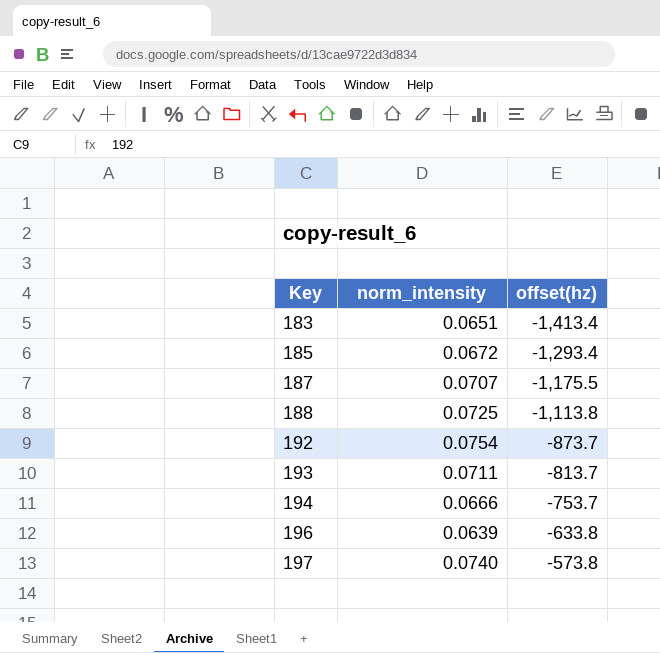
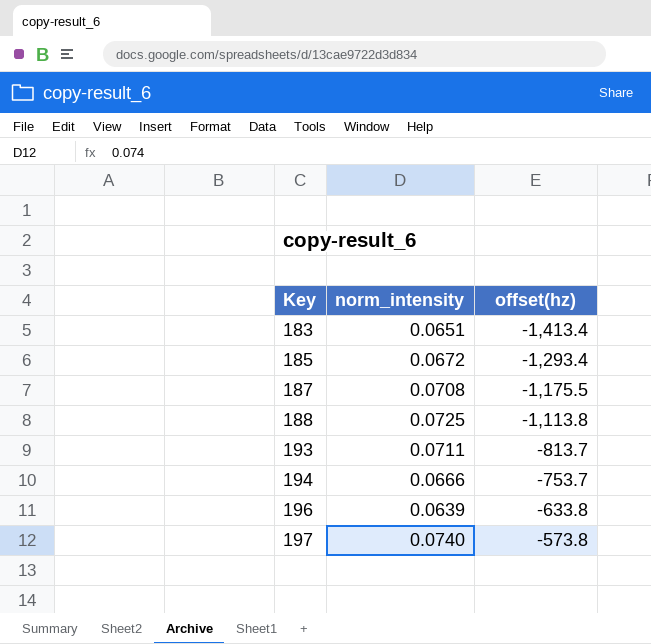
row 192: 0.0754 | -873.7 -> none
187 | norm_intensity: 0.0707 -> 0.0708

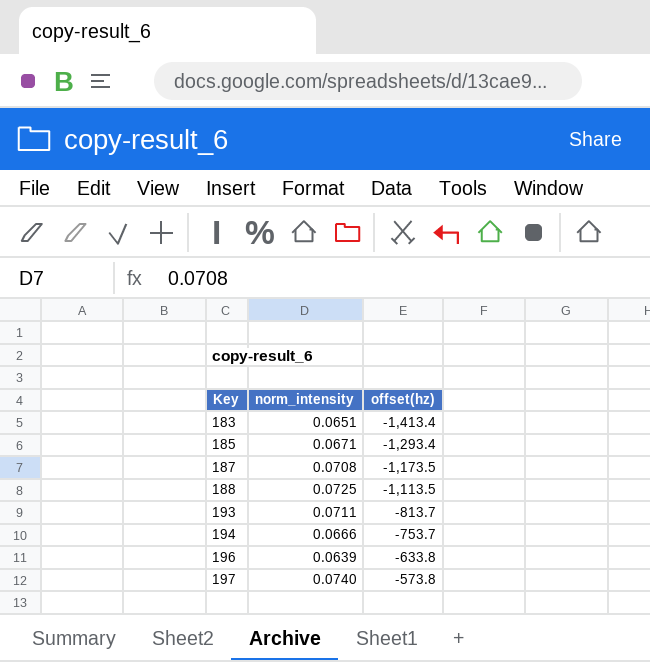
185 | norm_intensity: 0.0672 -> 0.0671
187 | offset(hz): -1,175.5 -> -1,173.5
188 | offset(hz): -1,113.8 -> -1,113.5

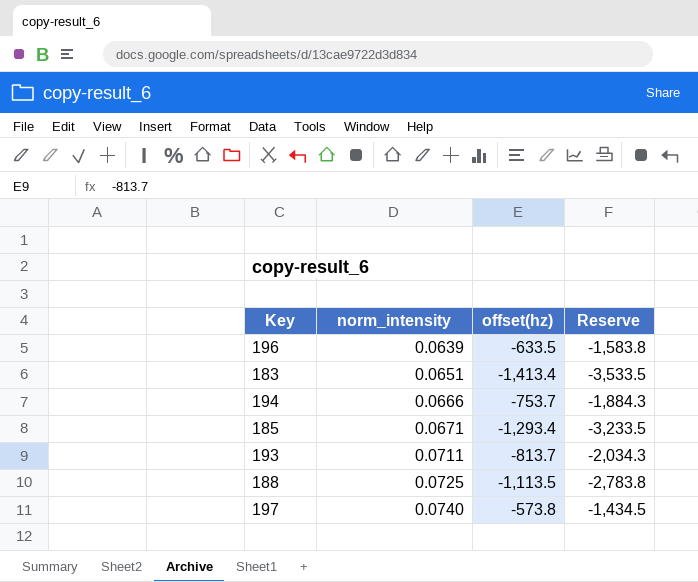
row order: Key ascending -> norm_intensity ascending
column Reserve | formula: none -> [offset(hz)] * 2.5
row 187: 0.0708 | -1,173.5 -> none
196 | offset(hz): -633.8 -> -633.5

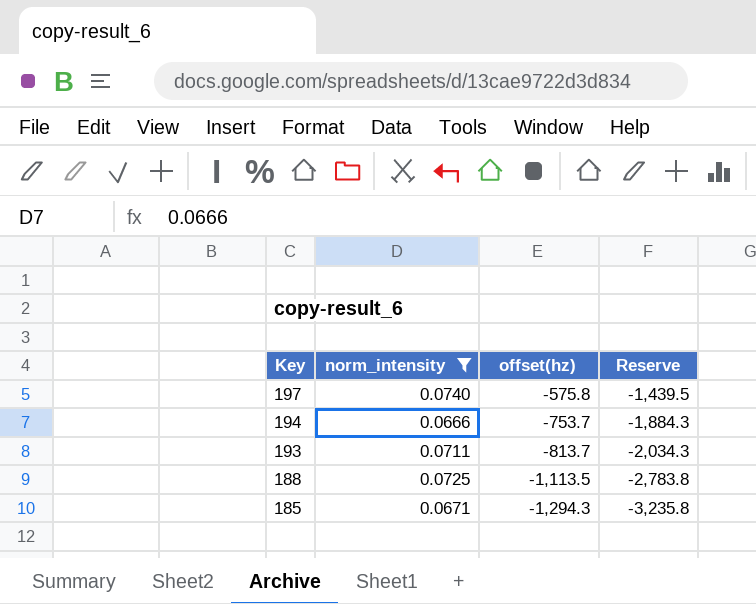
filter: none -> norm_intensity >= 0.0666
row order: norm_intensity ascending -> Key descending
197 | offset(hz): -573.8 -> -575.8
197 | Reserve: -1,434.5 -> -1,439.5
185 | offset(hz): -1,293.4 -> -1,294.3
185 | Reserve: -3,233.5 -> -3,235.8

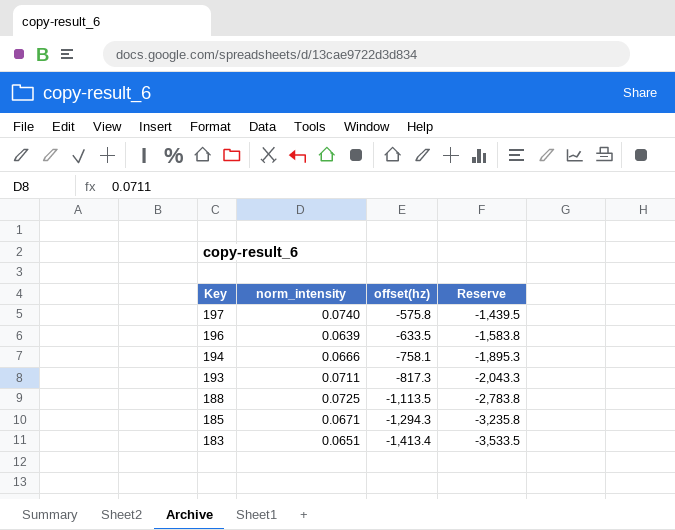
filter: norm_intensity >= 0.0666 -> none
194 | offset(hz): -753.7 -> -758.1
194 | Reserve: -1,884.3 -> -1,895.3
193 | offset(hz): -813.7 -> -817.3
193 | Reserve: -2,034.3 -> -2,043.3

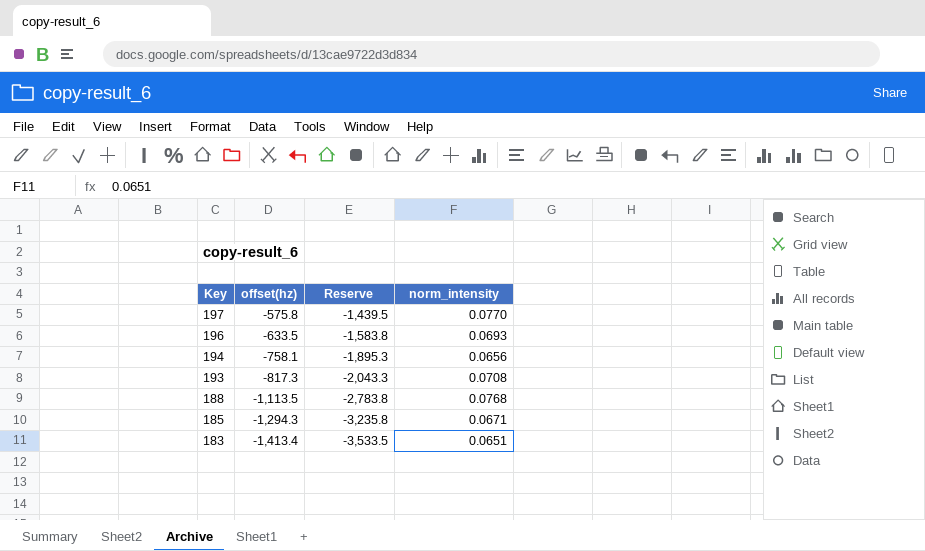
column norm_intensity | position: 2 -> 4
197 | norm_intensity: 0.0740 -> 0.0770
196 | norm_intensity: 0.0639 -> 0.0693
194 | norm_intensity: 0.0666 -> 0.0656
193 | norm_intensity: 0.0711 -> 0.0708
188 | norm_intensity: 0.0725 -> 0.0768

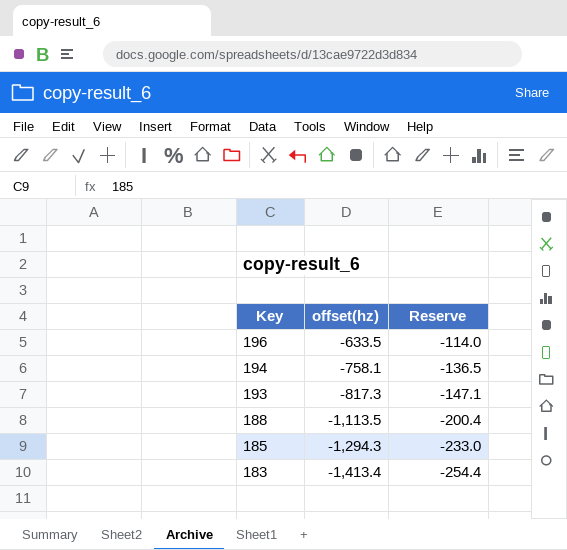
column norm_intensity | position: 4 -> none
column Reserve | formula: [offset(hz)] * 2.5 -> [offset(hz)] * 0.18
row 197: -575.8 | -1,439.5 | 0.0770 -> none

